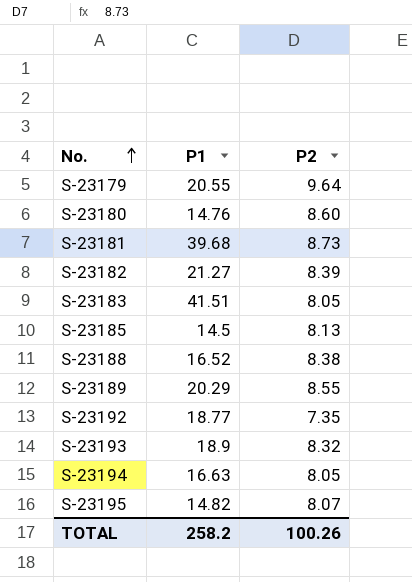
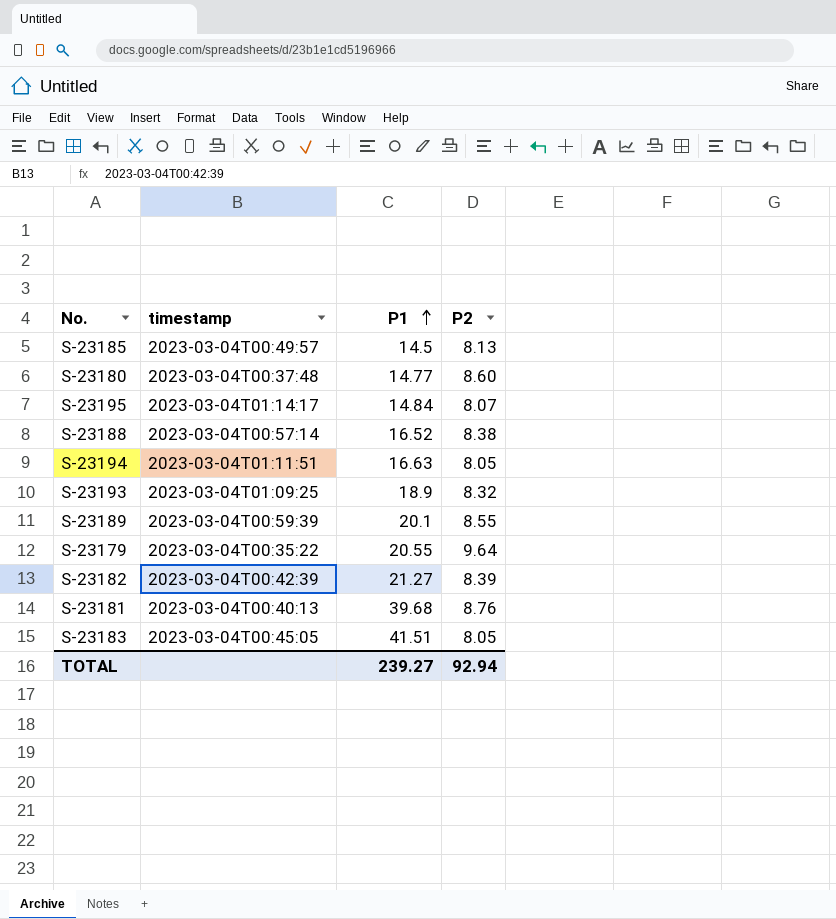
row order: No. ascending -> P1 ascending
column timestamp | position: none -> 2
row S-23192: 18.77 | 7.35 -> none
S-23180 | P1: 14.76 -> 14.77
S-23195 | P1: 14.82 -> 14.84
S-23189 | P1: 20.29 -> 20.1
S-23181 | P2: 8.73 -> 8.76
TOTAL | P1: 258.2 -> 239.27
TOTAL | P2: 100.26 -> 92.94

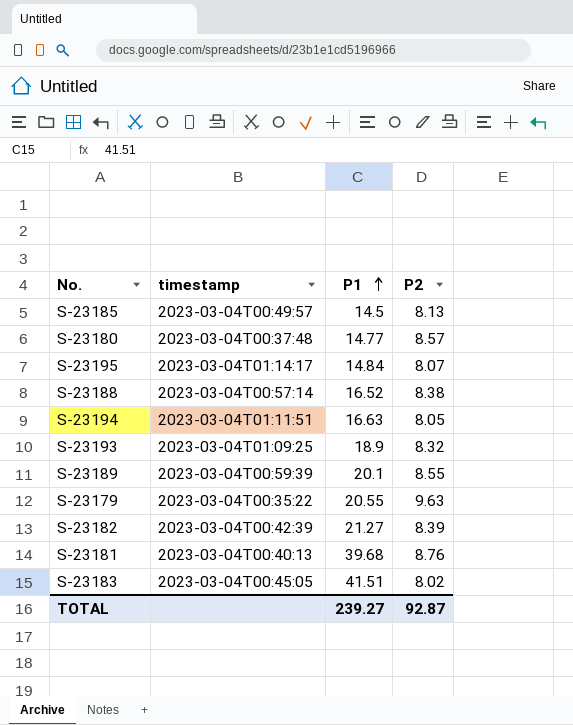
S-23180 | P2: 8.60 -> 8.57
S-23179 | P2: 9.64 -> 9.63
S-23183 | P2: 8.05 -> 8.02
TOTAL | P2: 92.94 -> 92.87

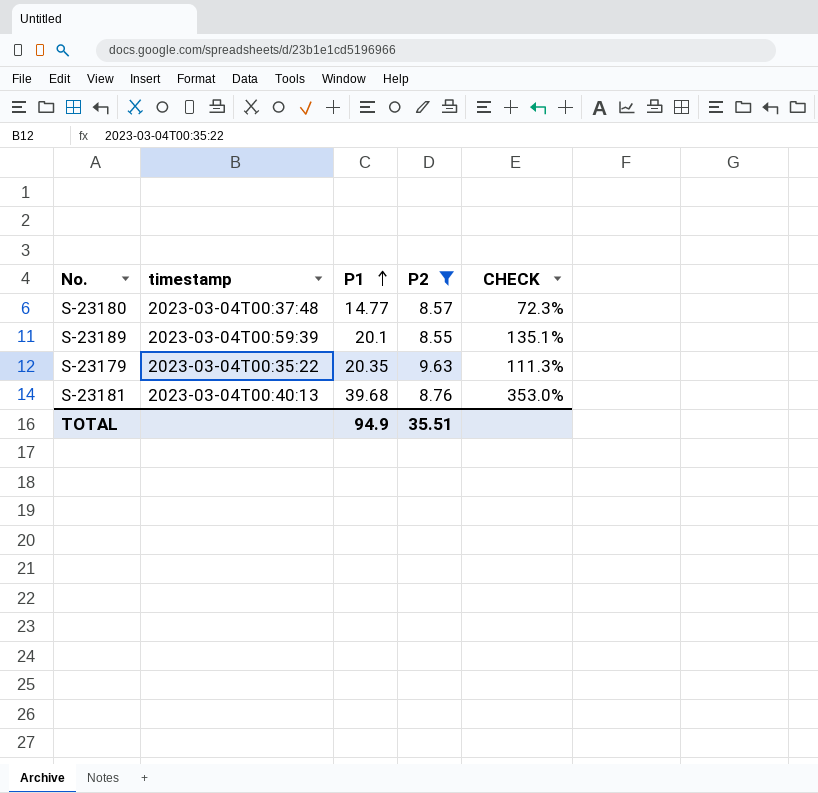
filter: none -> P2 >= 8.55
column CHECK | formula: none -> ([P1] - [P2]) / [P2]
S-23179 | P1: 20.55 -> 20.35
TOTAL | P1: 239.27 -> 94.9
TOTAL | P2: 92.87 -> 35.51

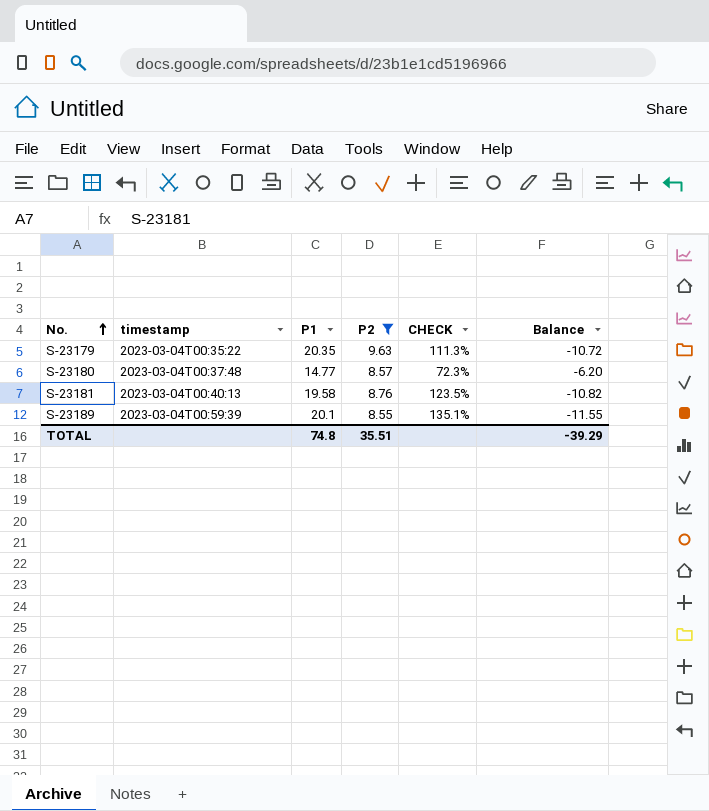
row order: P1 ascending -> No. ascending
column Balance | formula: none -> [P2] - [P1]
S-23181 | P1: 39.68 -> 19.58
S-23181 | CHECK: 353.0% -> 123.5%
TOTAL | P1: 94.9 -> 74.8

